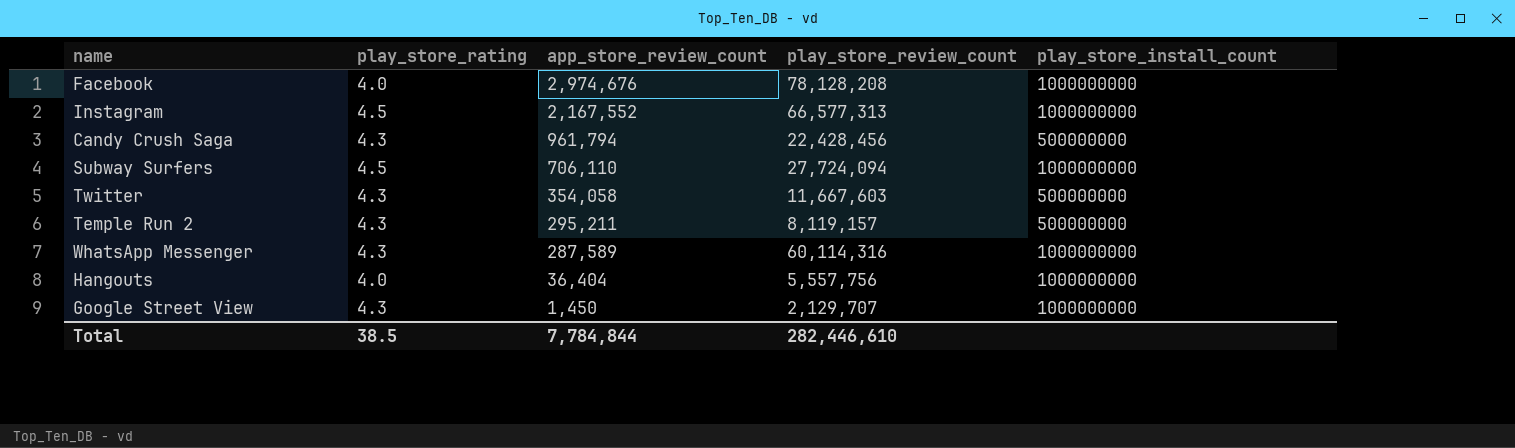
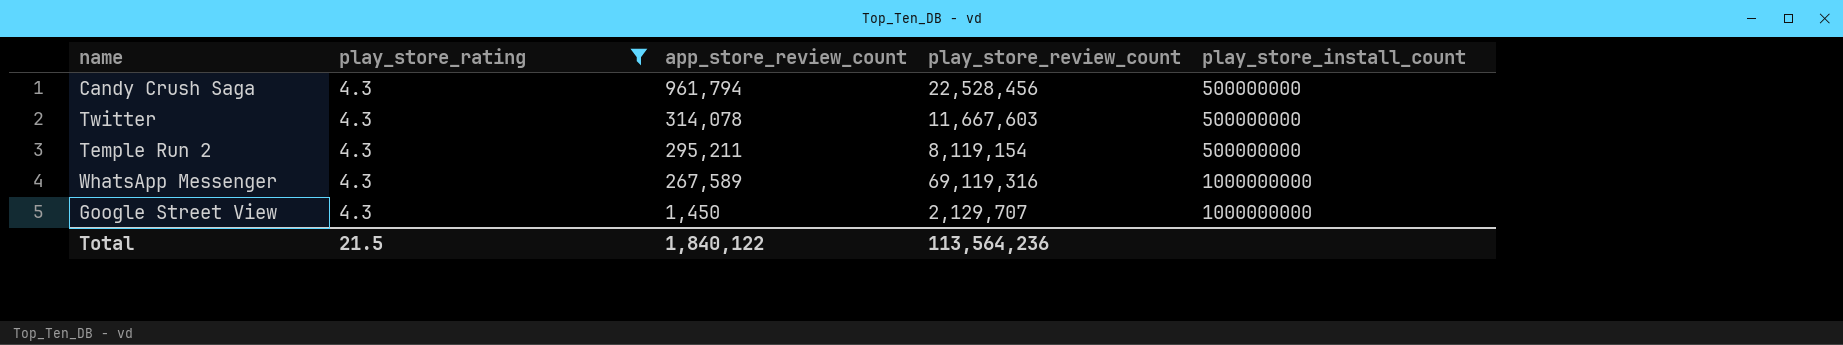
filter: none -> play_store_rating = 4.3
Candy Crush Saga | play_store_review_count: 22,428,456 -> 22,528,456
Twitter | app_store_review_count: 354,058 -> 314,078
Temple Run 2 | play_store_review_count: 8,119,157 -> 8,119,154
WhatsApp Messenger | app_store_review_count: 287,589 -> 267,589
WhatsApp Messenger | play_store_review_count: 60,114,316 -> 69,119,316
Total | play_store_rating: 38.5 -> 21.5
Total | app_store_review_count: 7,784,844 -> 1,840,122
Total | play_store_review_count: 282,446,610 -> 113,564,236

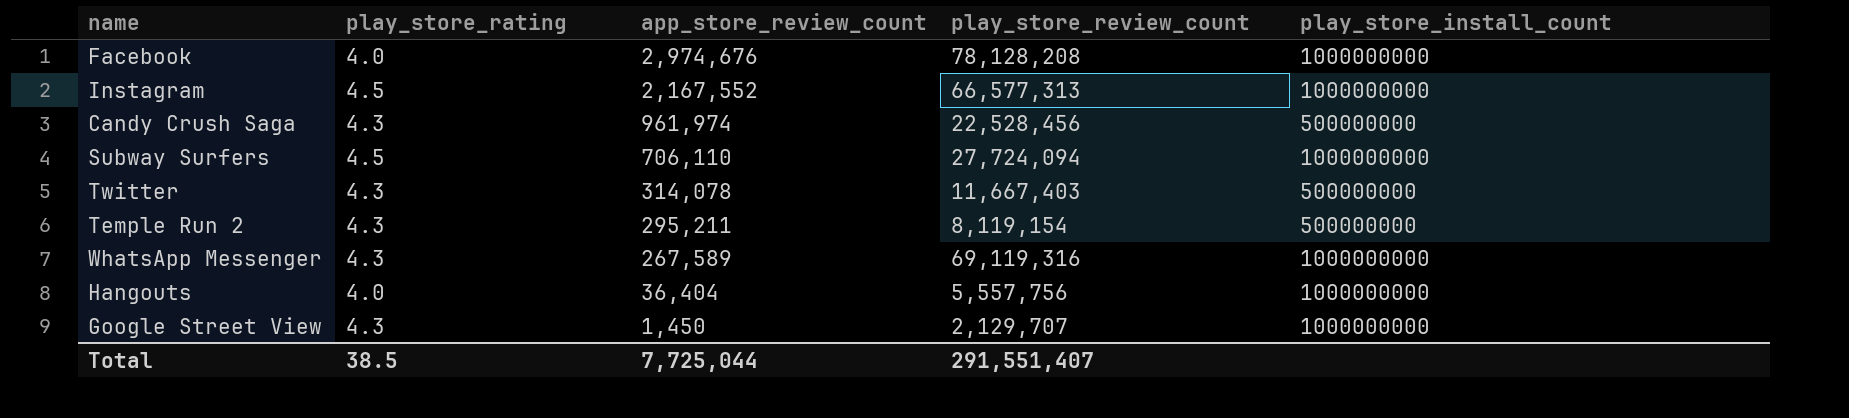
filter: play_store_rating = 4.3 -> none
Candy Crush Saga | app_store_review_count: 961,794 -> 961,974
Twitter | play_store_review_count: 11,667,603 -> 11,667,403
Total | play_store_rating: 21.5 -> 38.5
Total | app_store_review_count: 1,840,122 -> 7,725,044
Total | play_store_review_count: 113,564,236 -> 291,551,407

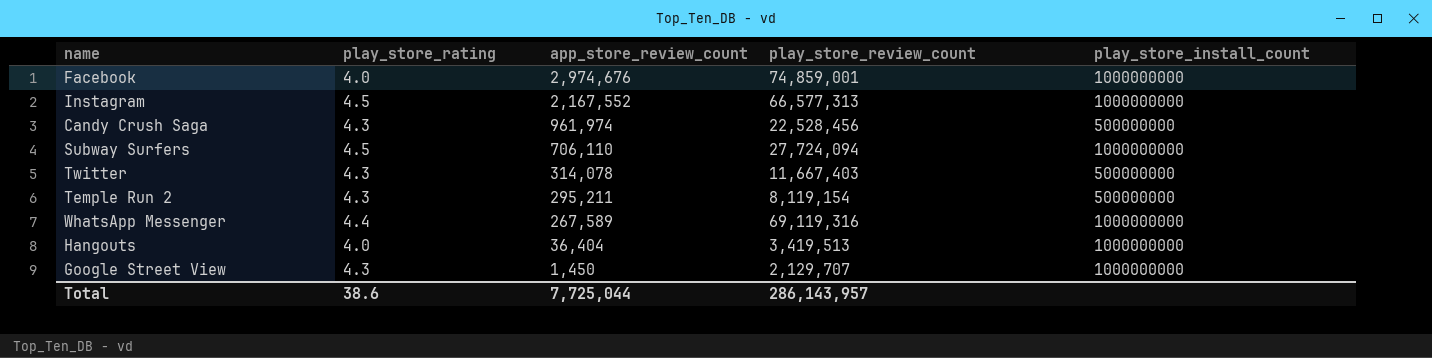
Facebook | play_store_review_count: 78,128,208 -> 74,859,001
WhatsApp Messenger | play_store_rating: 4.3 -> 4.4
Hangouts | play_store_review_count: 5,557,756 -> 3,419,513
Total | play_store_rating: 38.5 -> 38.6
Total | play_store_review_count: 291,551,407 -> 286,143,957

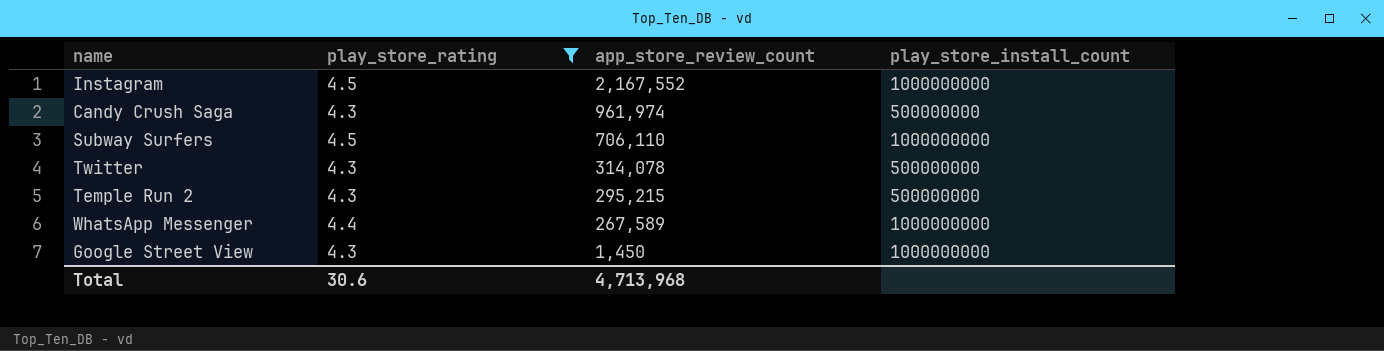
filter: none -> play_store_rating != 4.0
column play_store_review_count | position: 4 -> none
Temple Run 2 | app_store_review_count: 295,211 -> 295,215
Total | play_store_rating: 38.6 -> 30.6
Total | app_store_review_count: 7,725,044 -> 4,713,968

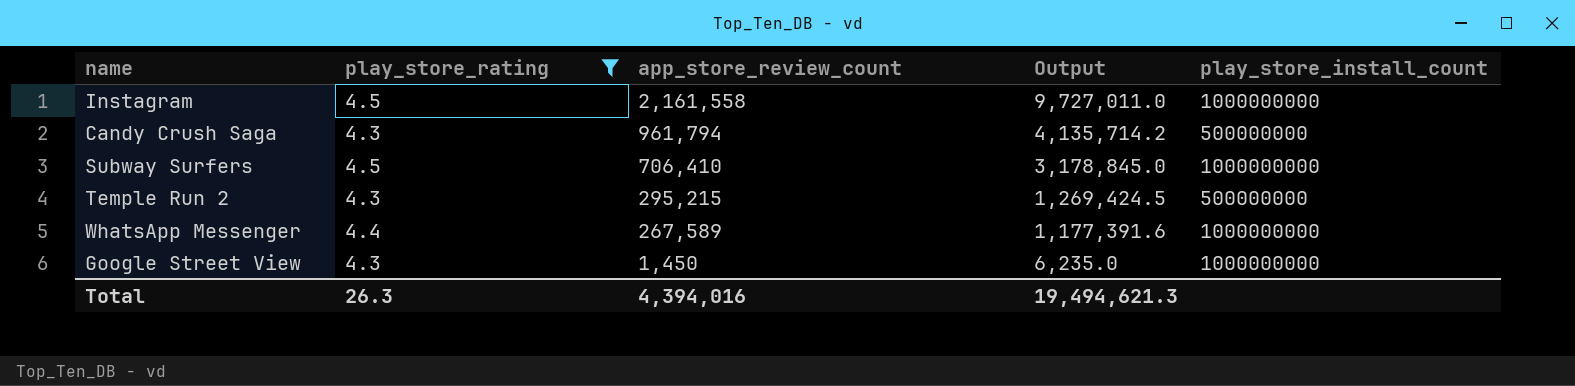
column Output | formula: none -> [play_store_rating] * [app_store_review_count]
row Twitter: 4.3 | 314,078 | 500000000 -> none
Instagram | app_store_review_count: 2,167,552 -> 2,161,558
Candy Crush Saga | app_store_review_count: 961,974 -> 961,794
Subway Surfers | app_store_review_count: 706,110 -> 706,410
Total | play_store_rating: 30.6 -> 26.3
Total | app_store_review_count: 4,713,968 -> 4,394,016

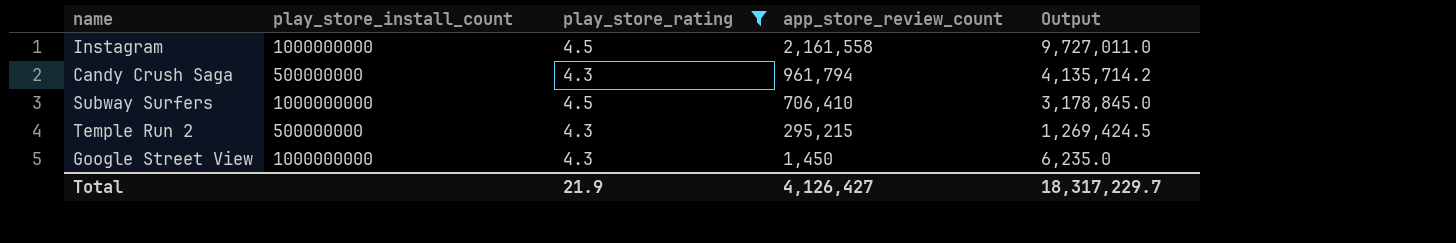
column play_store_install_count | position: 5 -> 2
row WhatsApp Messenger: 4.4 | 267,589 | 1,177,391.6 | 1000000000 -> none
Total | play_store_rating: 26.3 -> 21.9
Total | app_store_review_count: 4,394,016 -> 4,126,427
Total | Output: 19,494,621.3 -> 18,317,229.7

